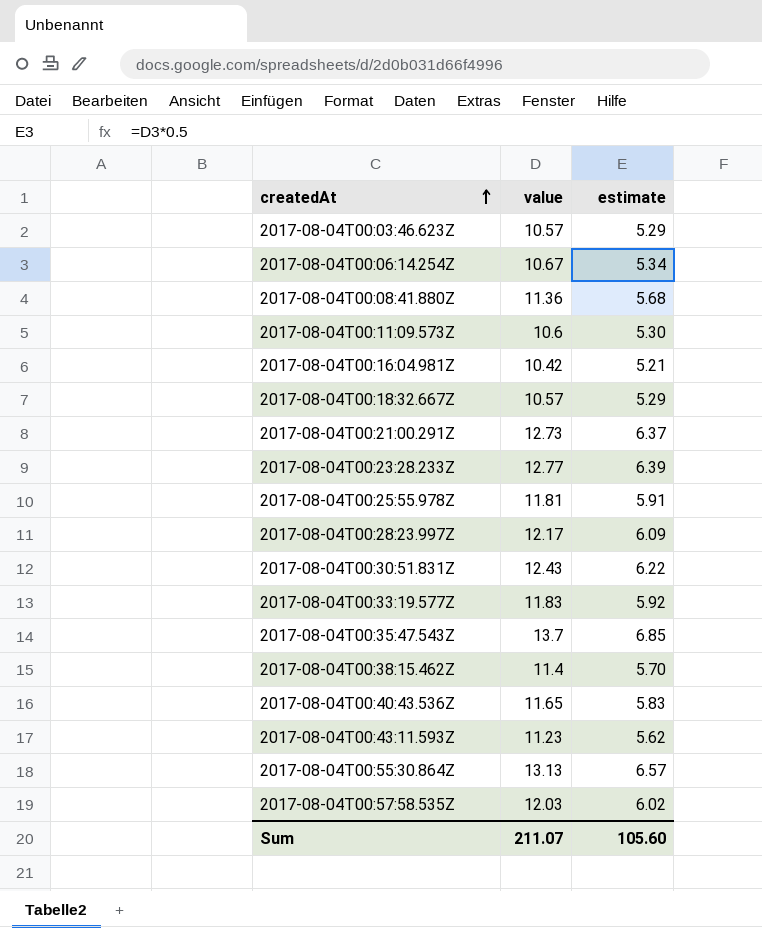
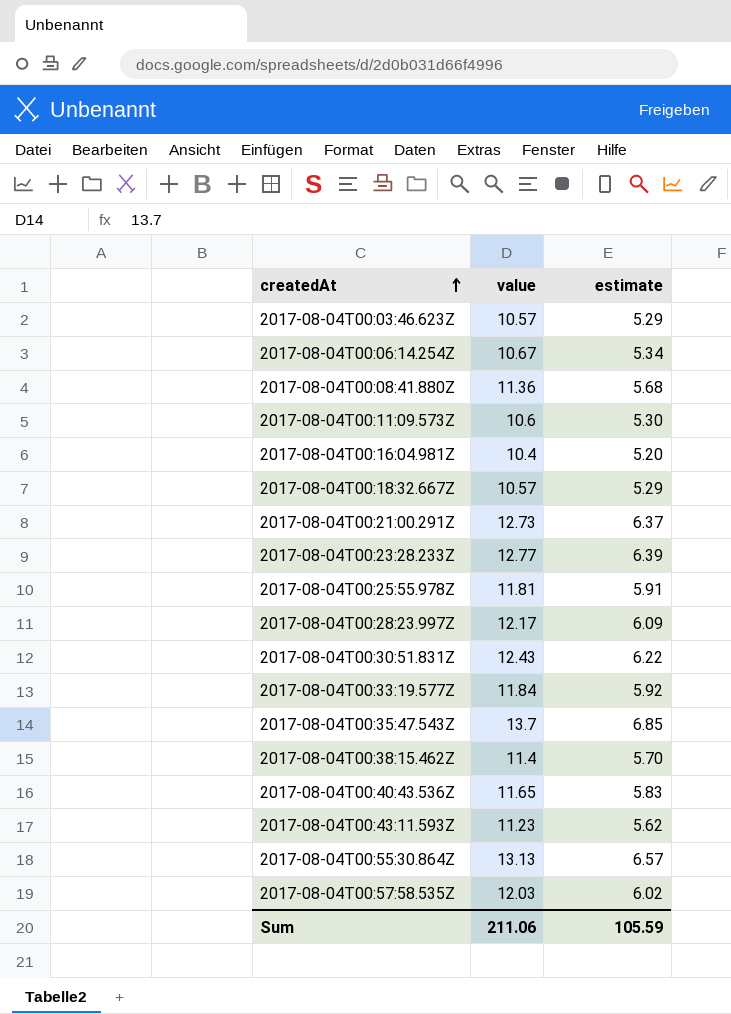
2017-08-04T00:16:04.981Z | value: 10.42 -> 10.4
2017-08-04T00:16:04.981Z | estimate: 5.21 -> 5.20
2017-08-04T00:33:19.577Z | value: 11.83 -> 11.84
Sum | value: 211.07 -> 211.06
Sum | estimate: 105.60 -> 105.59

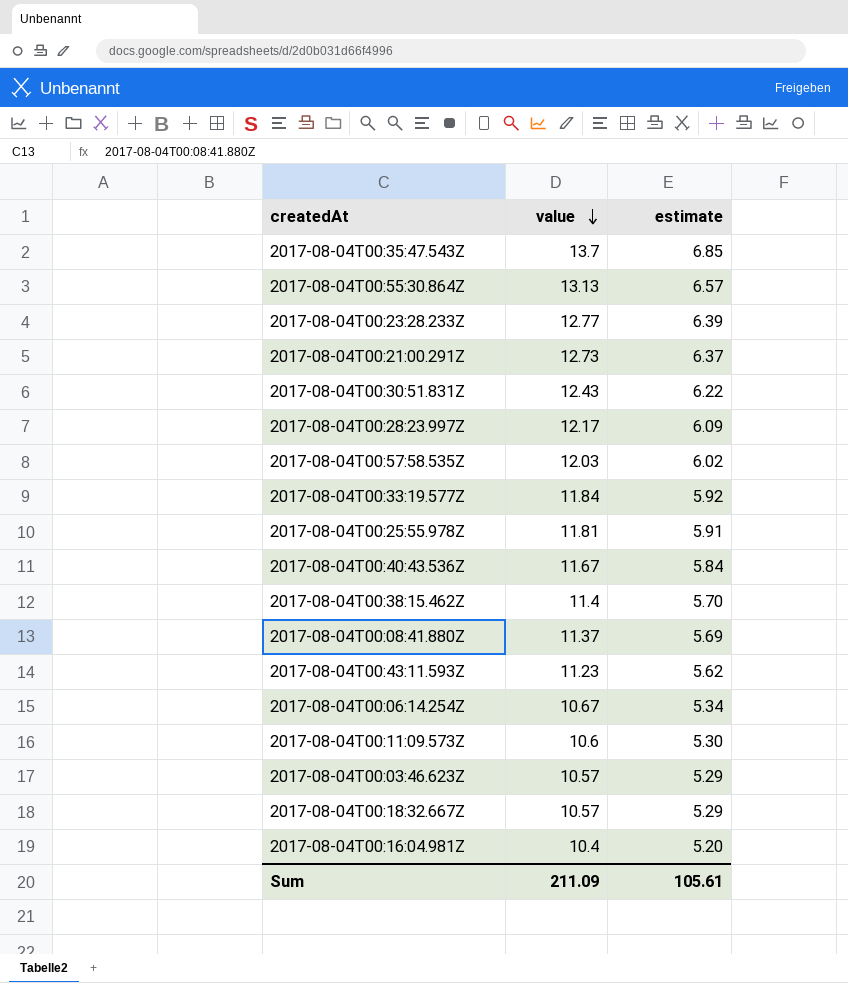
row order: createdAt ascending -> value descending
2017-08-04T00:40:43.536Z | value: 11.65 -> 11.67
2017-08-04T00:40:43.536Z | estimate: 5.83 -> 5.84
2017-08-04T00:08:41.880Z | value: 11.36 -> 11.37
2017-08-04T00:08:41.880Z | estimate: 5.68 -> 5.69
Sum | value: 211.06 -> 211.09
Sum | estimate: 105.59 -> 105.61

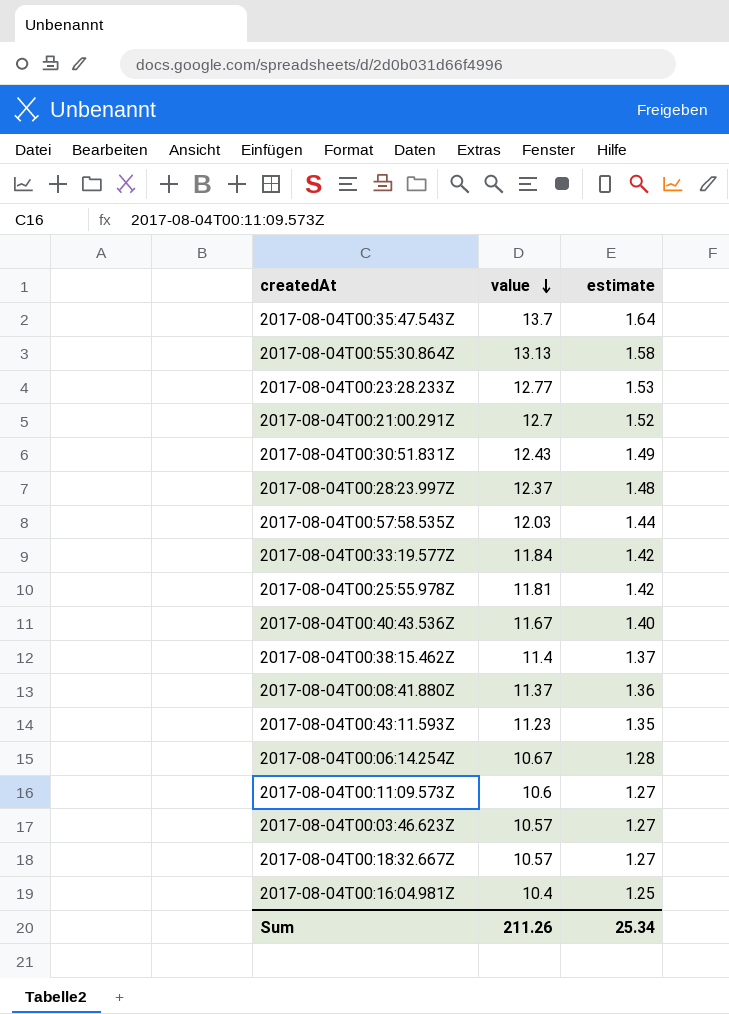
column estimate | formula: [value] * 0.5 -> [value] * 0.12
2017-08-04T00:21:00.291Z | value: 12.73 -> 12.7
2017-08-04T00:28:23.997Z | value: 12.17 -> 12.37
Sum | value: 211.09 -> 211.26
Sum | estimate: 105.61 -> 25.34

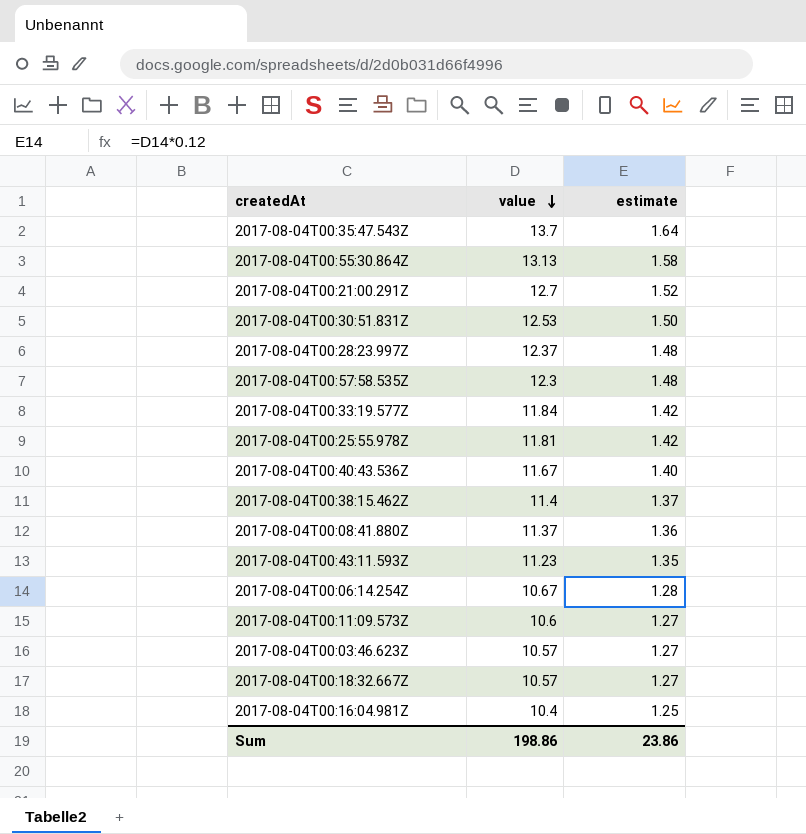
row 2017-08-04T00:23:28.233Z: 12.77 | 1.53 -> none
2017-08-04T00:30:51.831Z | value: 12.43 -> 12.53
2017-08-04T00:30:51.831Z | estimate: 1.49 -> 1.50
2017-08-04T00:57:58.535Z | value: 12.03 -> 12.3
2017-08-04T00:57:58.535Z | estimate: 1.44 -> 1.48
Sum | value: 211.26 -> 198.86
Sum | estimate: 25.34 -> 23.86

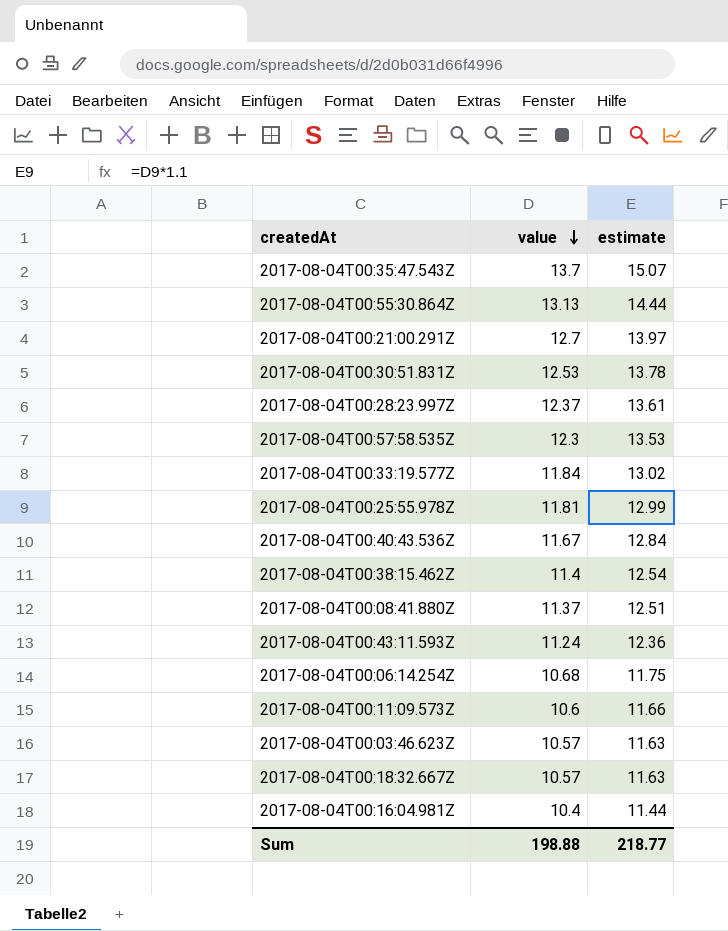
column estimate | formula: [value] * 0.12 -> [value] * 1.1
2017-08-04T00:43:11.593Z | value: 11.23 -> 11.24
2017-08-04T00:06:14.254Z | value: 10.67 -> 10.68
Sum | value: 198.86 -> 198.88
Sum | estimate: 23.86 -> 218.77

